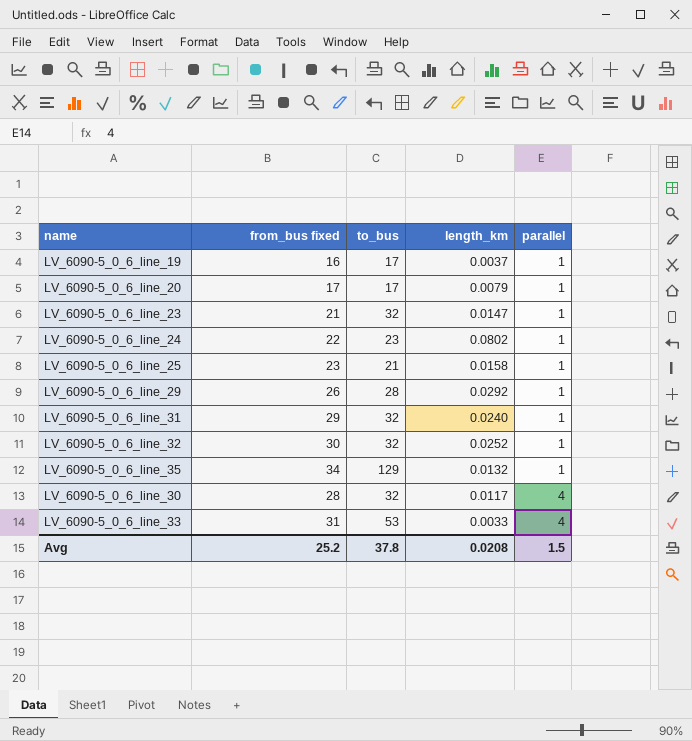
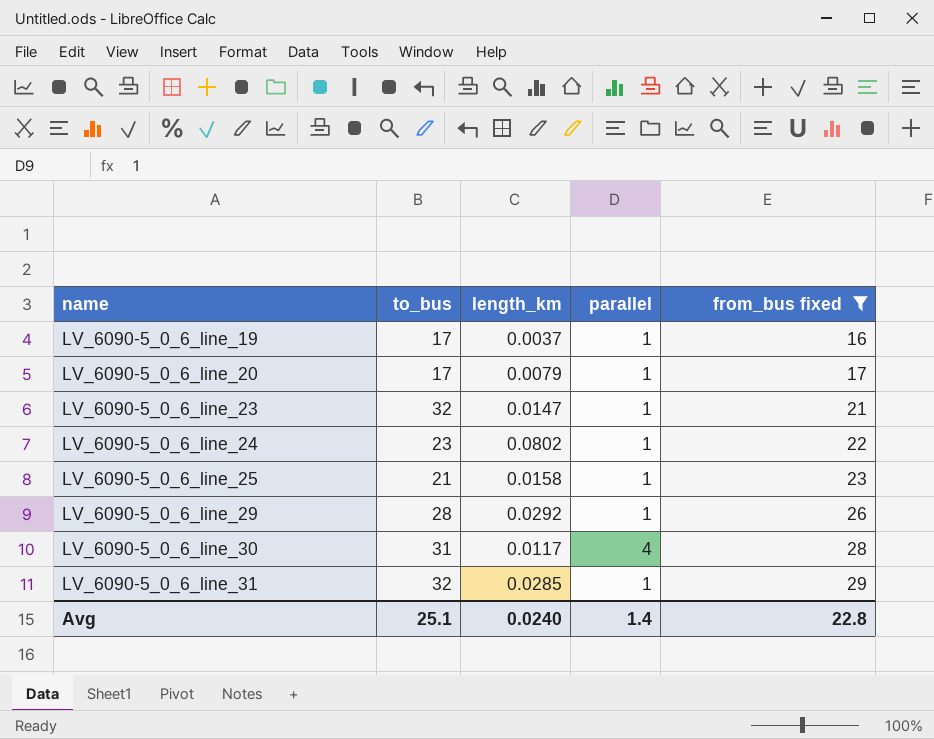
filter: none -> from_bus fixed <= 29
row order: parallel ascending -> name ascending
column from_bus fixed | position: 2 -> 5
LV_6090-5_0_6_line_30 | to_bus: 32 -> 31
LV_6090-5_0_6_line_31 | length_km: 0.0240 -> 0.0285
Avg | to_bus: 37.8 -> 25.1
Avg | length_km: 0.0208 -> 0.0240
Avg | parallel: 1.5 -> 1.4
Avg | from_bus fixed: 25.2 -> 22.8

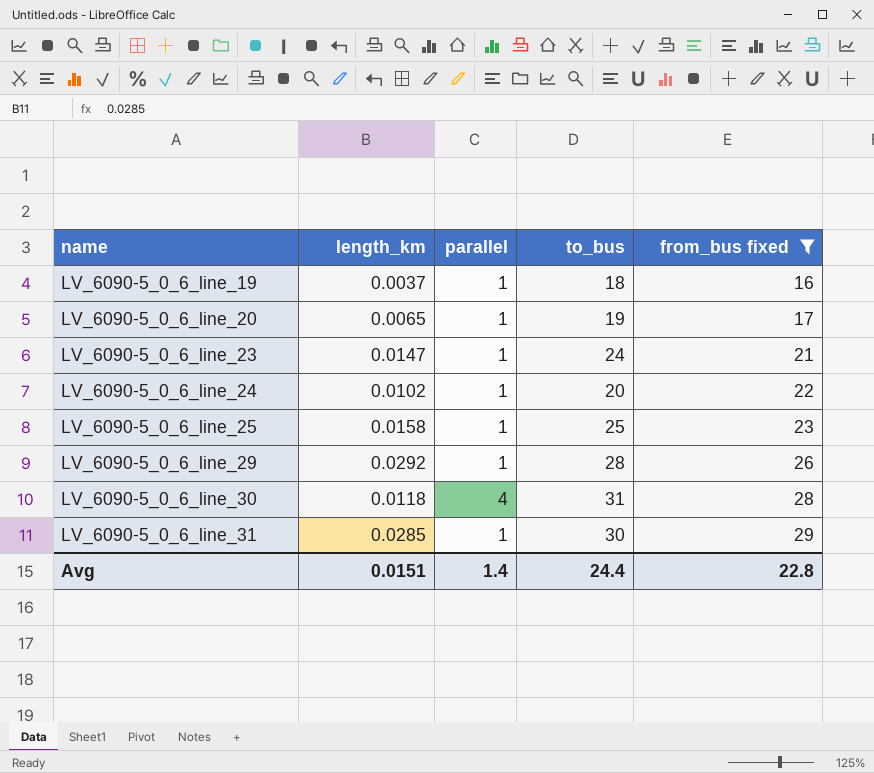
column to_bus | position: 2 -> 4
LV_6090-5_0_6_line_19 | to_bus: 17 -> 18
LV_6090-5_0_6_line_20 | length_km: 0.0079 -> 0.0065
LV_6090-5_0_6_line_20 | to_bus: 17 -> 19
LV_6090-5_0_6_line_23 | to_bus: 32 -> 24
LV_6090-5_0_6_line_24 | length_km: 0.0802 -> 0.0102
LV_6090-5_0_6_line_24 | to_bus: 23 -> 20
LV_6090-5_0_6_line_25 | to_bus: 21 -> 25
LV_6090-5_0_6_line_30 | length_km: 0.0117 -> 0.0118
LV_6090-5_0_6_line_31 | to_bus: 32 -> 30
Avg | length_km: 0.0240 -> 0.0151
Avg | to_bus: 25.1 -> 24.4

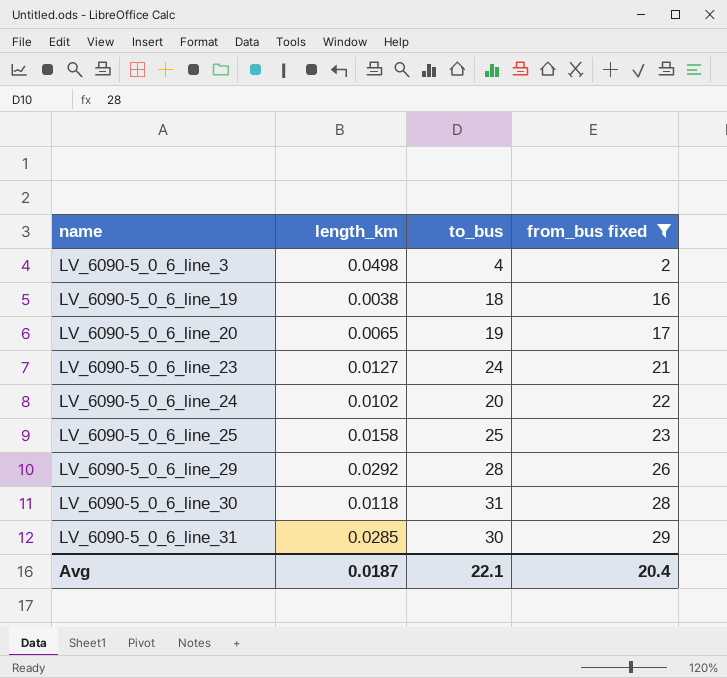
column parallel | position: 3 -> none
row LV_6090-5_0_6_line_3: none -> 0.0498 | 4 | 2
LV_6090-5_0_6_line_19 | length_km: 0.0037 -> 0.0038
LV_6090-5_0_6_line_23 | length_km: 0.0147 -> 0.0127
Avg | length_km: 0.0151 -> 0.0187
Avg | to_bus: 24.4 -> 22.1
Avg | from_bus fixed: 22.8 -> 20.4

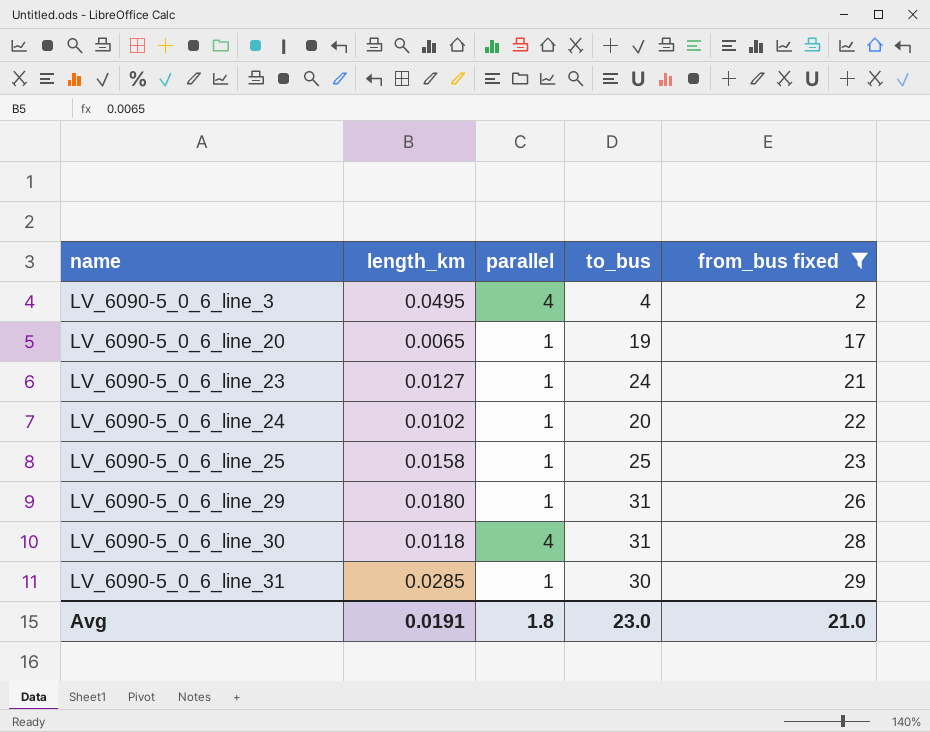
column parallel | position: none -> 3
row LV_6090-5_0_6_line_19: 0.0038 | 18 | 16 -> none
LV_6090-5_0_6_line_3 | length_km: 0.0498 -> 0.0495
LV_6090-5_0_6_line_29 | length_km: 0.0292 -> 0.0180
LV_6090-5_0_6_line_29 | to_bus: 28 -> 31
Avg | length_km: 0.0187 -> 0.0191
Avg | to_bus: 22.1 -> 23.0
Avg | from_bus fixed: 20.4 -> 21.0

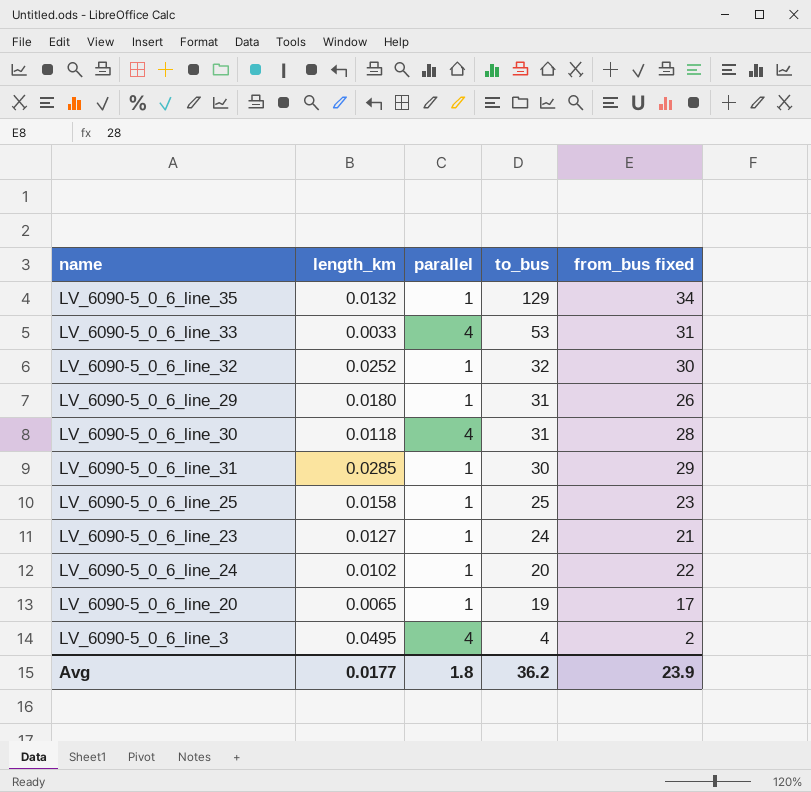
filter: from_bus fixed <= 29 -> none
row order: name ascending -> to_bus descending
Avg | length_km: 0.0191 -> 0.0177
Avg | to_bus: 23.0 -> 36.2
Avg | from_bus fixed: 21.0 -> 23.9

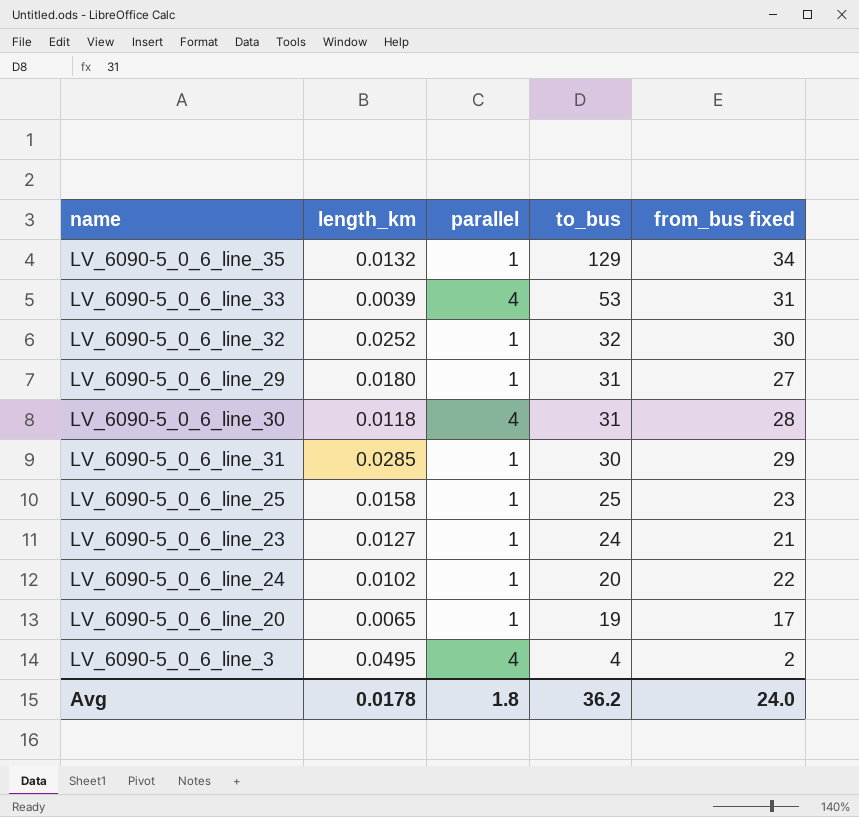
LV_6090-5_0_6_line_33 | length_km: 0.0033 -> 0.0039
LV_6090-5_0_6_line_29 | from_bus fixed: 26 -> 27
Avg | length_km: 0.0177 -> 0.0178
Avg | from_bus fixed: 23.9 -> 24.0

